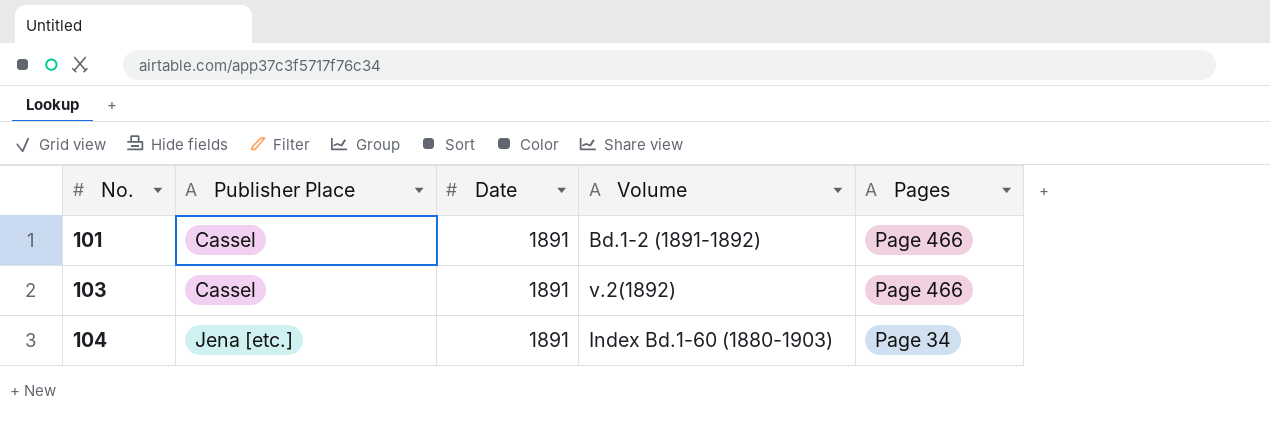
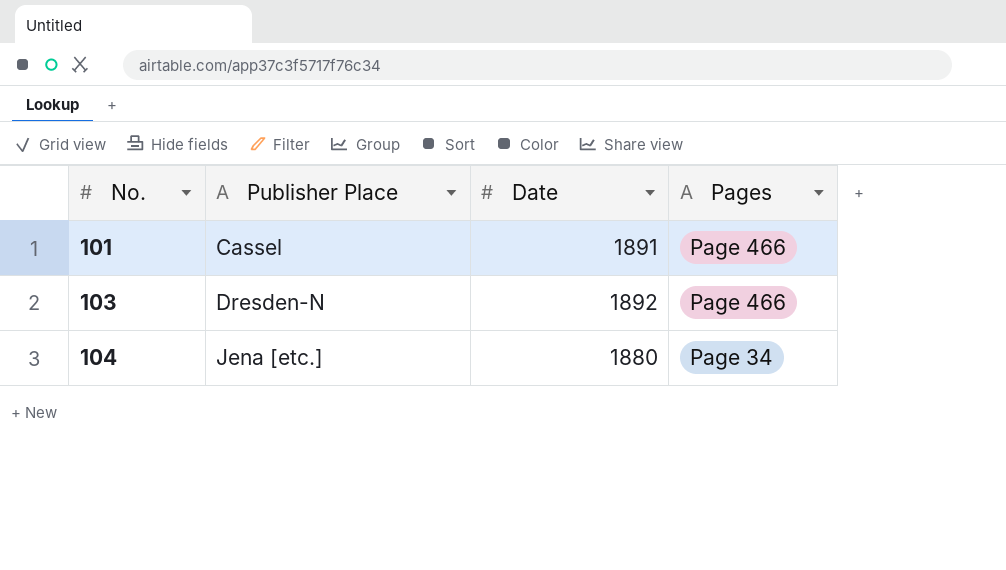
column Volume | position: 4 -> none
103 | Publisher Place: Cassel -> Dresden-N
103 | Date: 1891 -> 1892
104 | Date: 1891 -> 1880

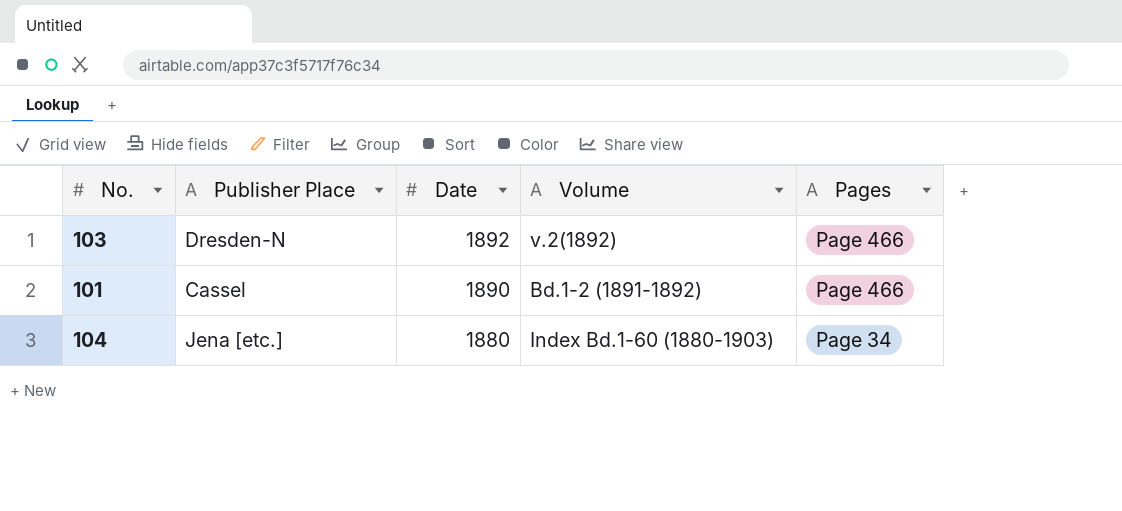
row order: No. ascending -> Date descending
column Volume | position: none -> 4
101 | Date: 1891 -> 1890

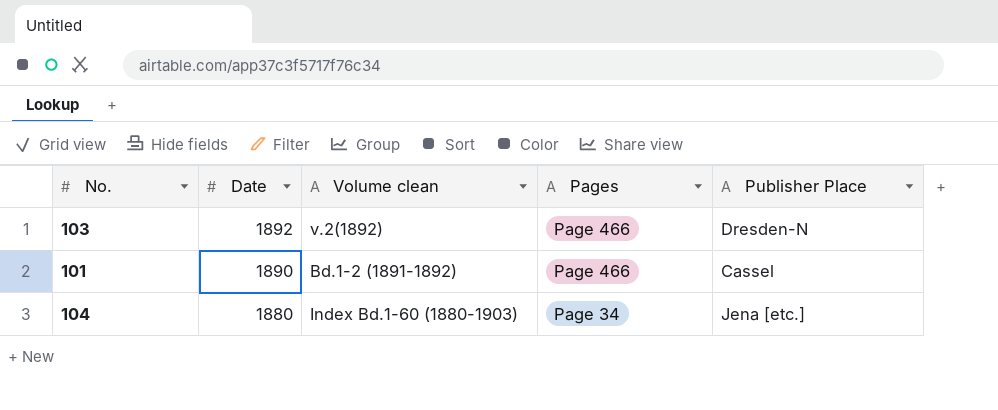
column name: Volume -> Volume clean
column Publisher Place | position: 2 -> 5

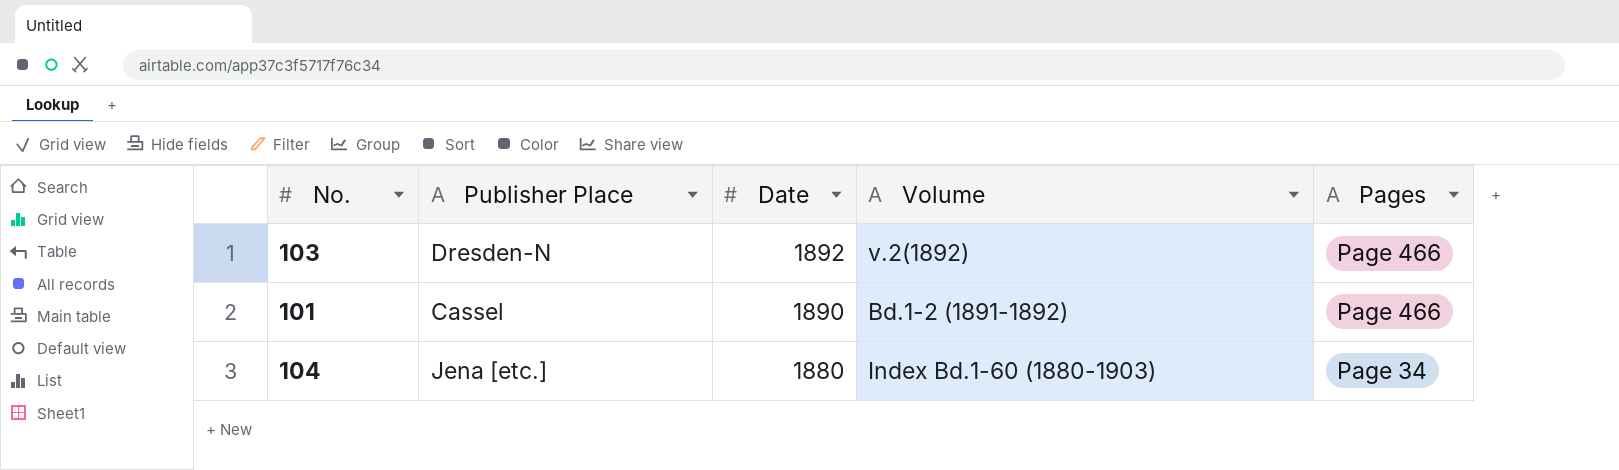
column Publisher Place | position: 5 -> 2
column name: Volume clean -> Volume

